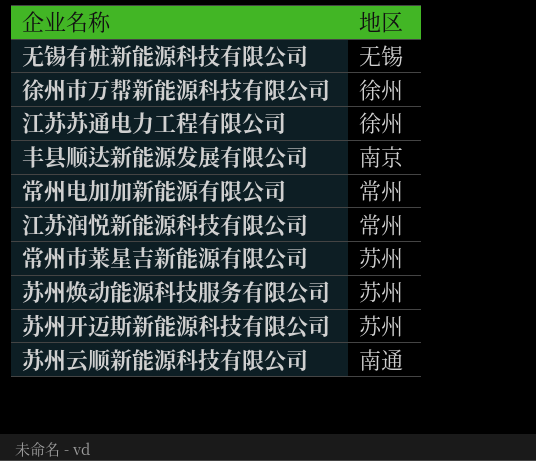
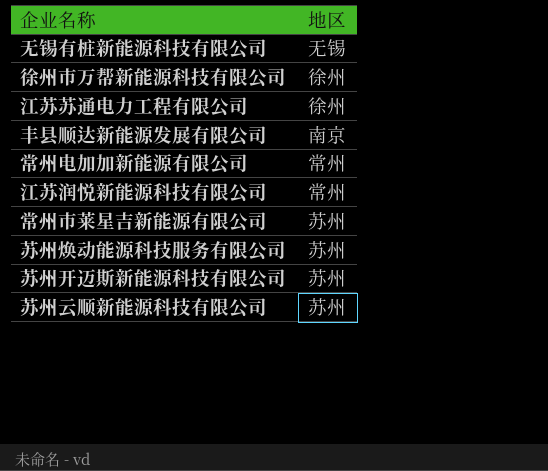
苏州云顺新能源科技有限公司 | 地区: 南通 -> 苏州

